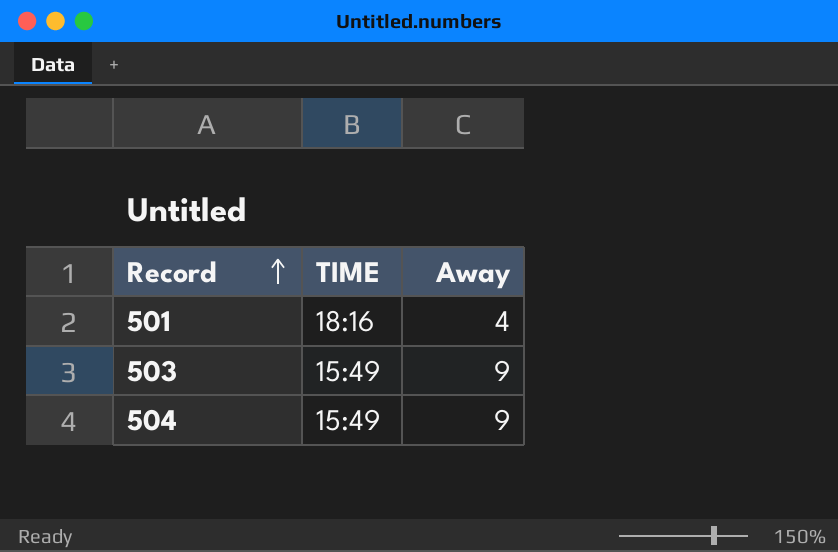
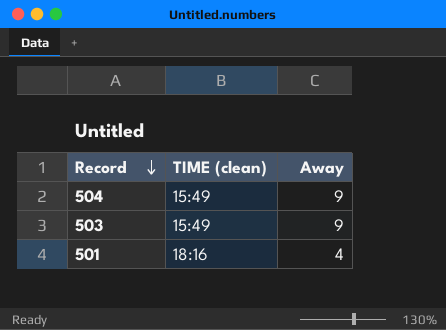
row order: Record ascending -> Record descending
column name: TIME -> TIME (clean)

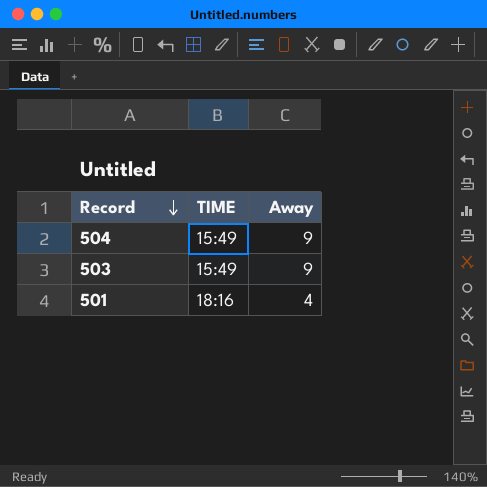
column name: TIME (clean) -> TIME

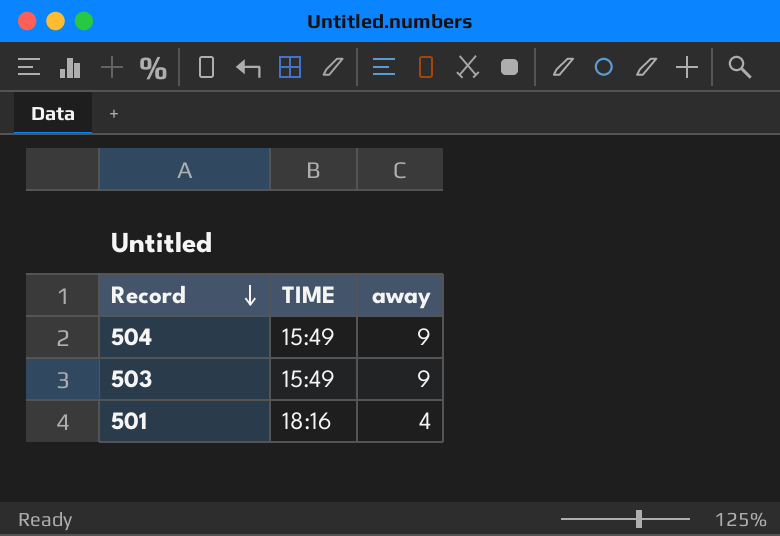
column name: Away -> away

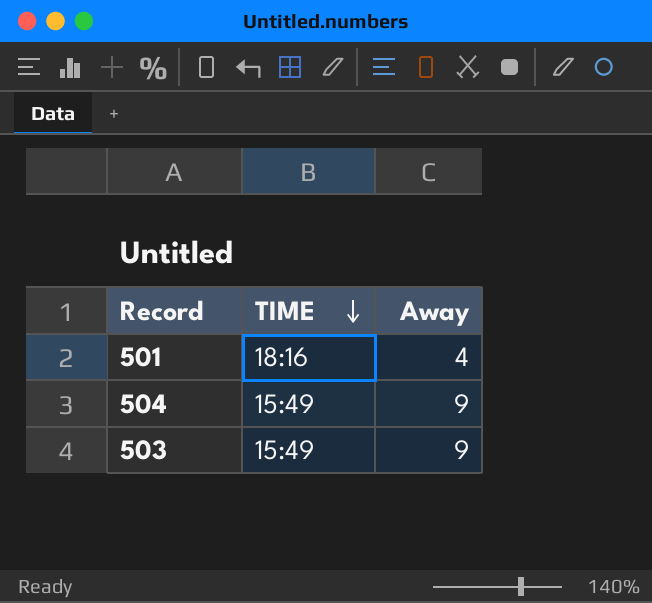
row order: Record descending -> TIME descending
column name: away -> Away

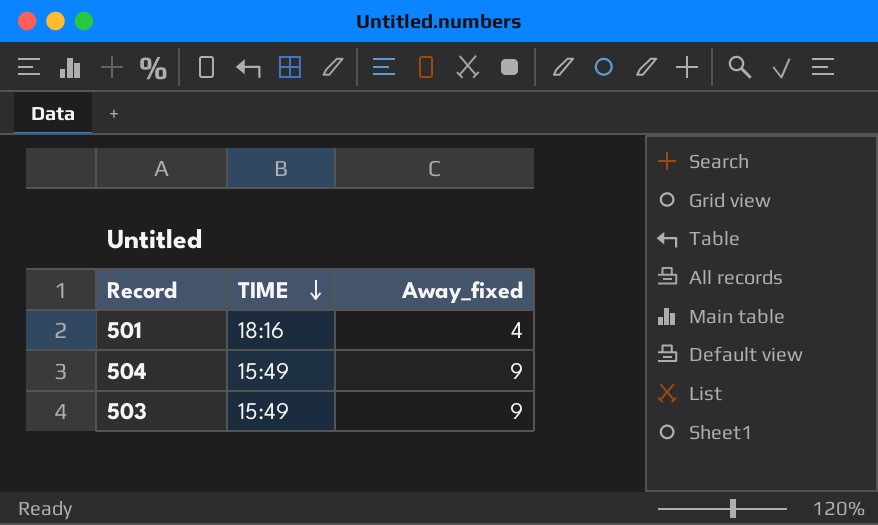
column name: Away -> Away_fixed

